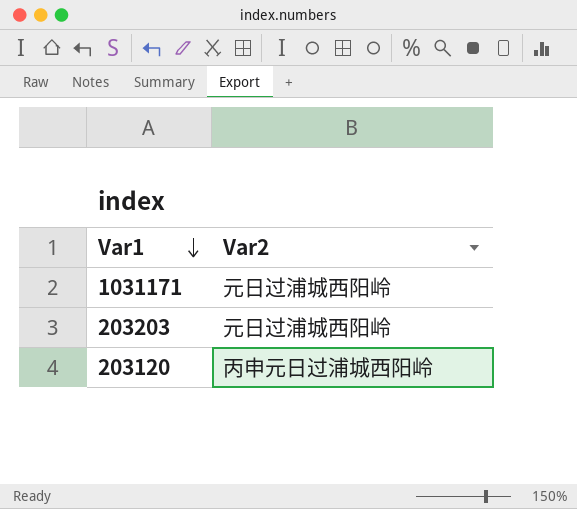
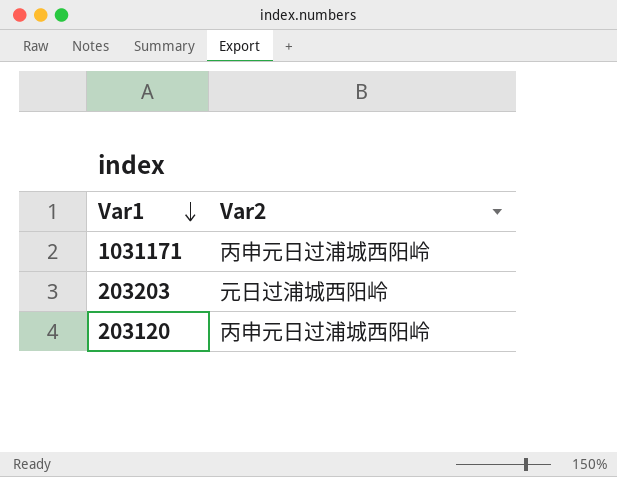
1031171 | Var2: 元日过浦城西阳岭 -> 丙申元日过浦城西阳岭

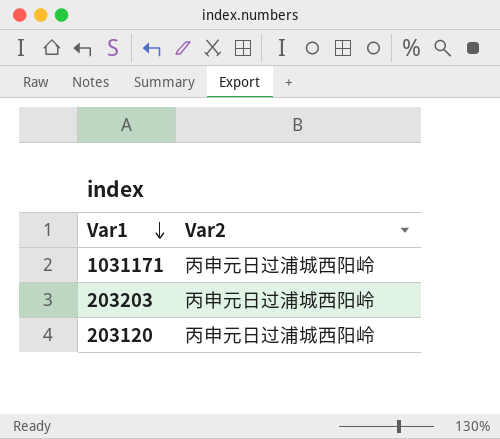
203203 | Var2: 元日过浦城西阳岭 -> 丙申元日过浦城西阳岭

